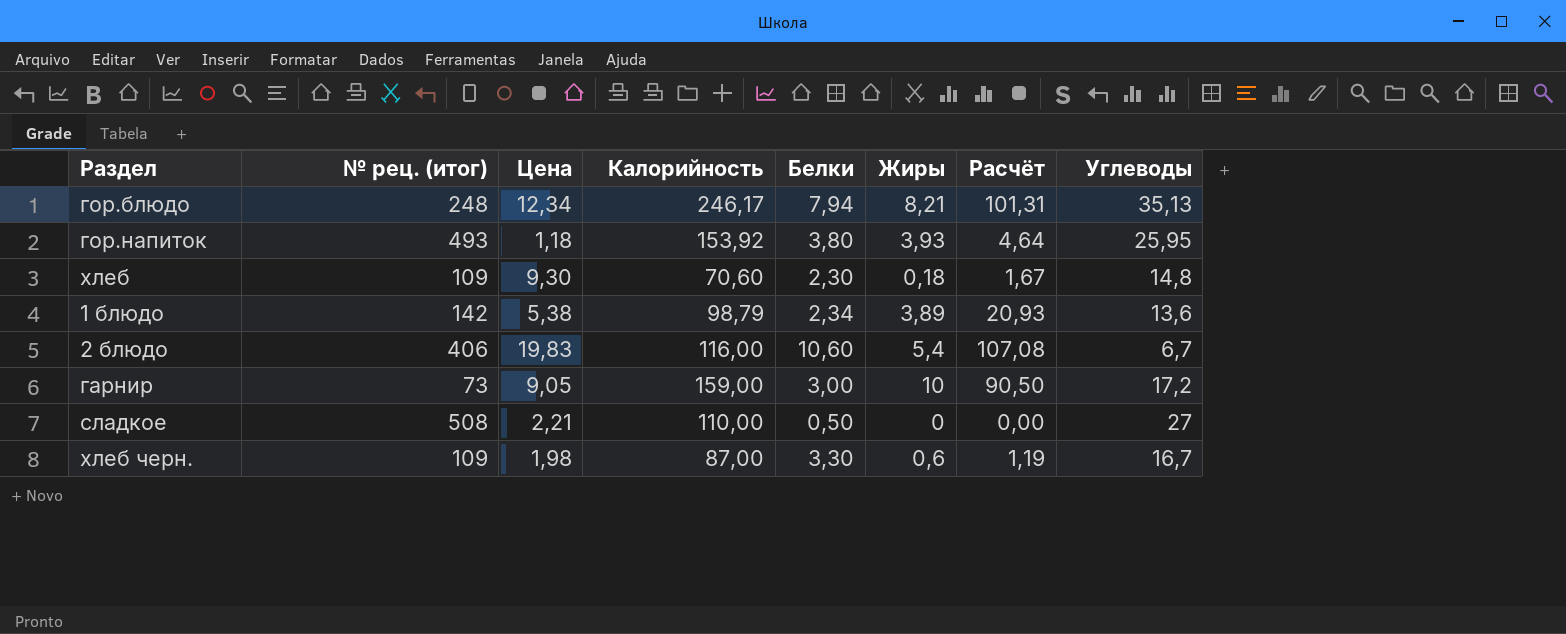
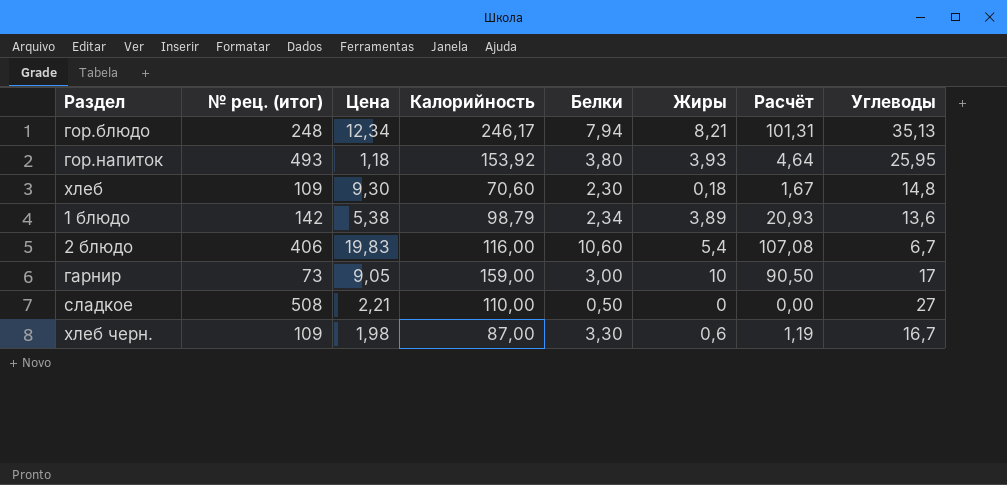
гарнир | Углеводы: 17,2 -> 17

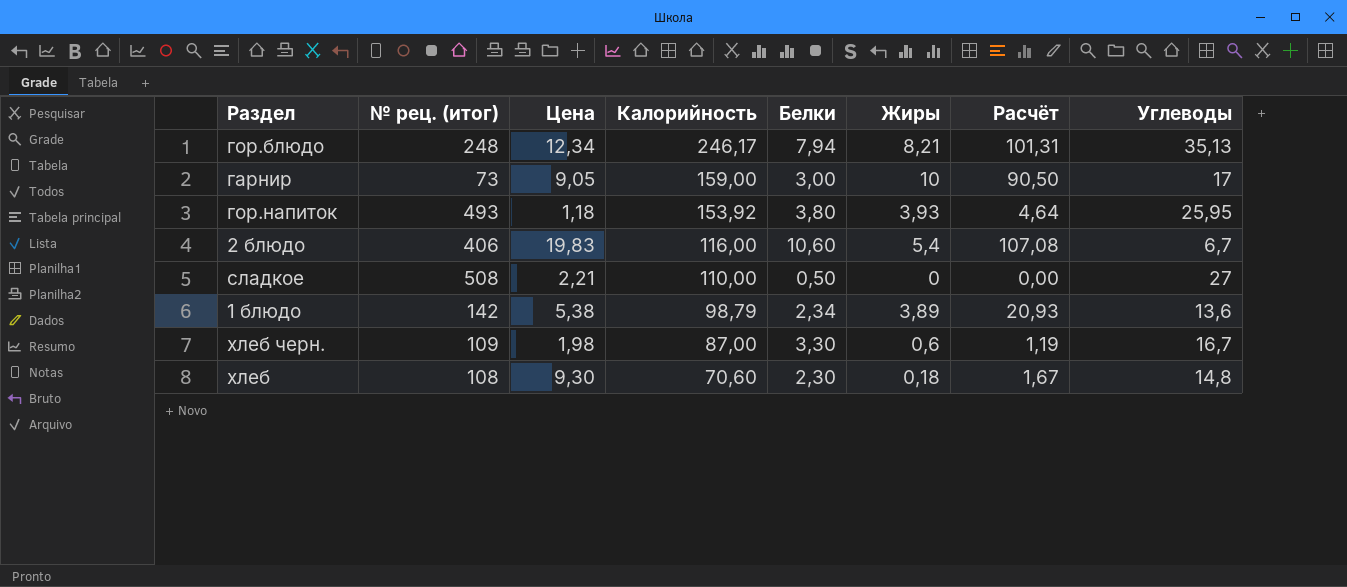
row order: none -> Калорийность descending
хлеб | № рец. (итог): 109 -> 108

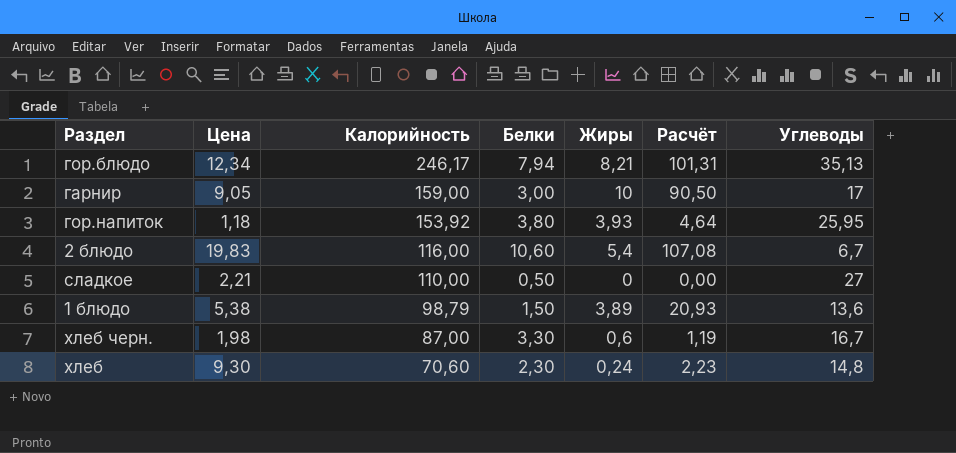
column № рец. (итог) | position: 2 -> none
1 блюдо | Белки: 2,34 -> 1,50
хлеб | Жиры: 0,18 -> 0,24
хлеб | Расчёт: 1,67 -> 2,23

